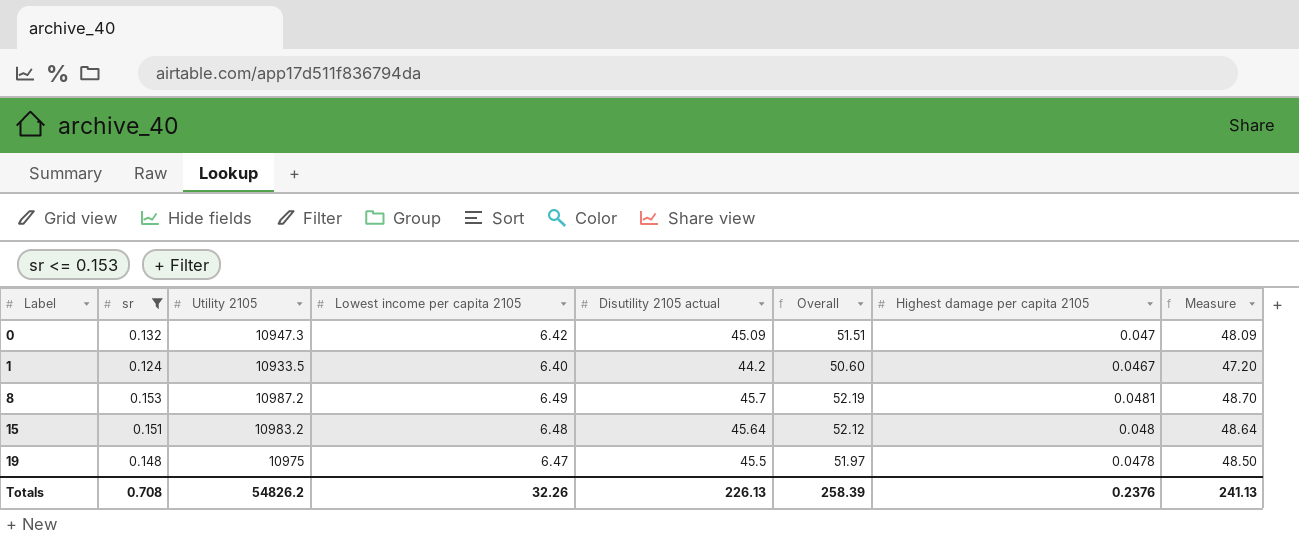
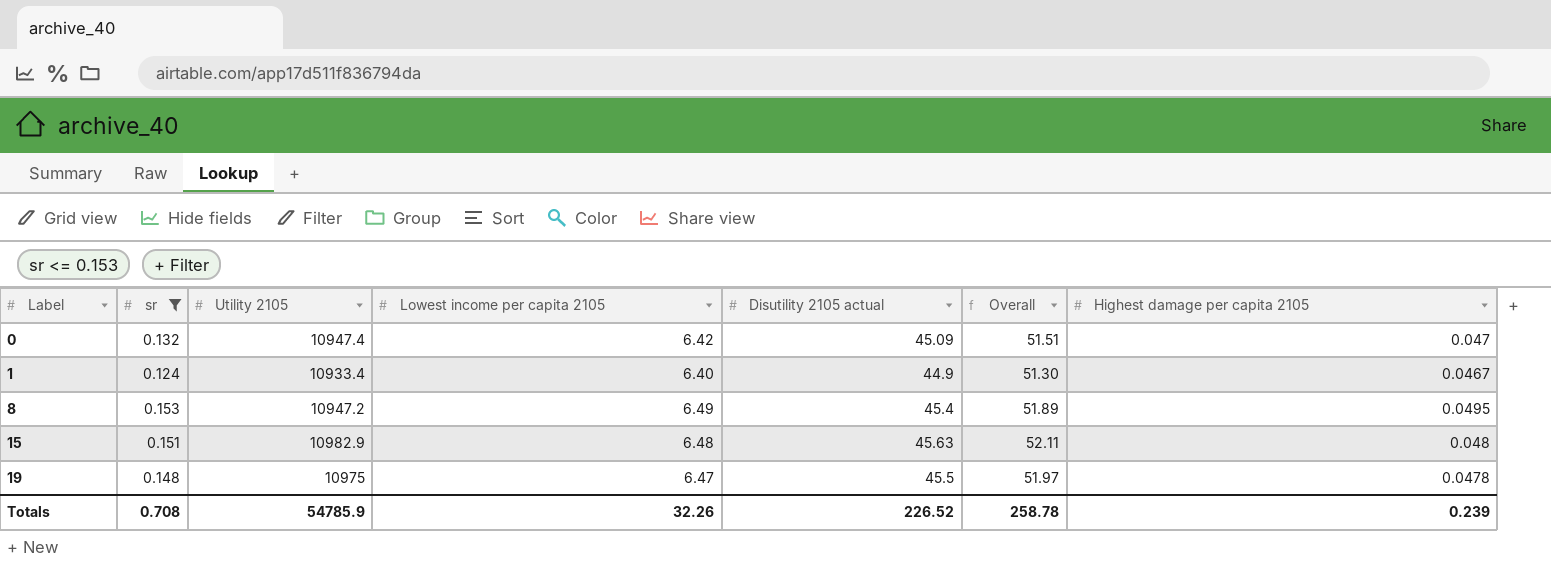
column Measure | formula: [Disutility 2105 actual] + 3 -> none
0 | Utility 2105: 10947.3 -> 10947.4
1 | Utility 2105: 10933.5 -> 10933.4
1 | Disutility 2105 actual: 44.2 -> 44.9
1 | Overall: 50.60 -> 51.30
8 | Utility 2105: 10987.2 -> 10947.2
8 | Disutility 2105 actual: 45.7 -> 45.4
8 | Overall: 52.19 -> 51.89
8 | Highest damage per capita 2105: 0.0481 -> 0.0495
15 | Utility 2105: 10983.2 -> 10982.9
15 | Disutility 2105 actual: 45.64 -> 45.63
15 | Overall: 52.12 -> 52.11
Totals | Utility 2105: 54826.2 -> 54785.9
Totals | Disutility 2105 actual: 226.13 -> 226.52
Totals | Overall: 258.39 -> 258.78
Totals | Highest damage per capita 2105: 0.2376 -> 0.239

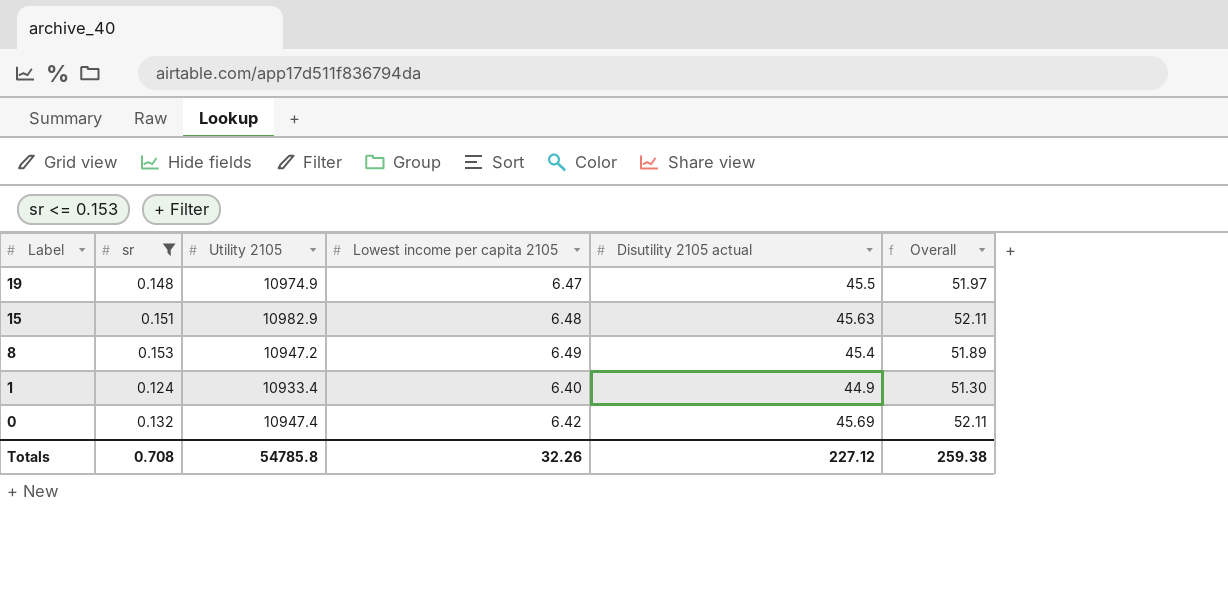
row order: Label ascending -> Label descending
column Highest damage per capita 2105 | position: 7 -> none
19 | Utility 2105: 10975 -> 10974.9
0 | Disutility 2105 actual: 45.09 -> 45.69
0 | Overall: 51.51 -> 52.11
Totals | Utility 2105: 54785.9 -> 54785.8
Totals | Disutility 2105 actual: 226.52 -> 227.12
Totals | Overall: 258.78 -> 259.38

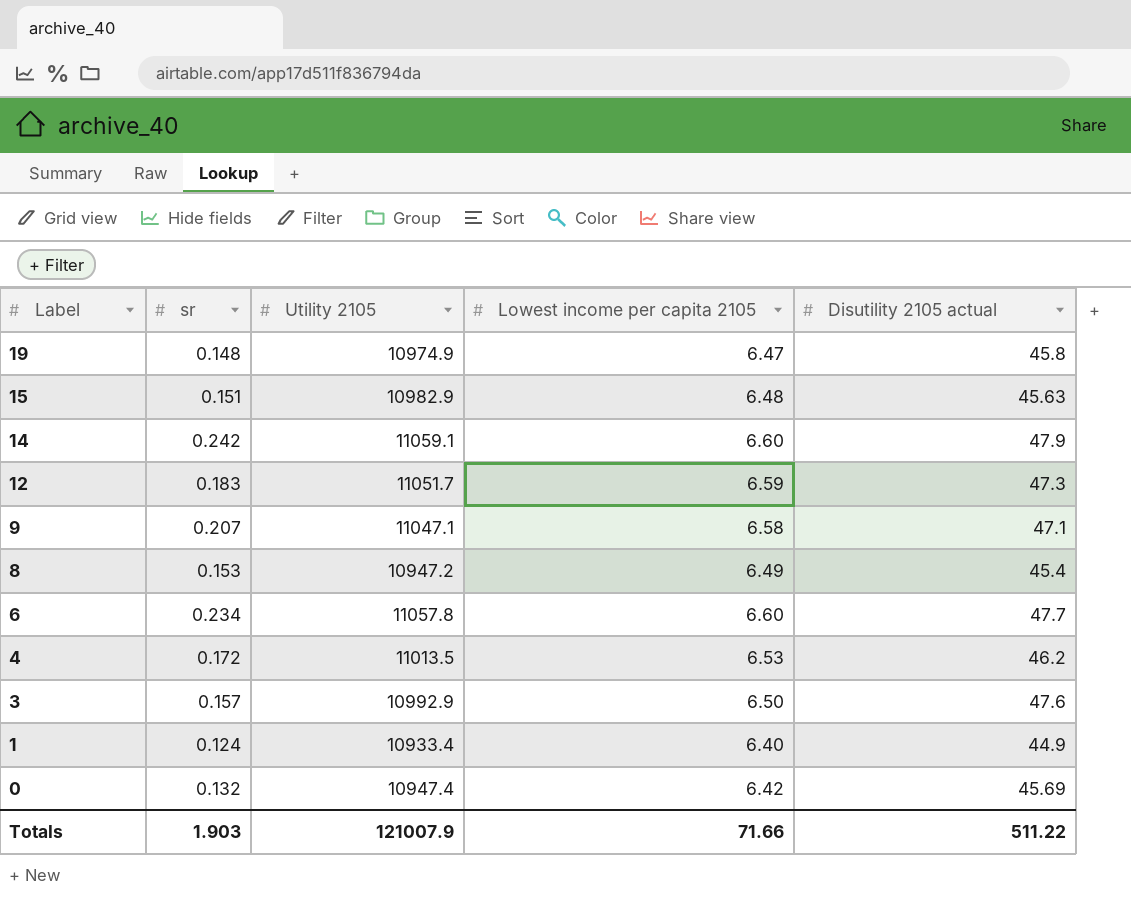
filter: sr <= 0.153 -> none
column Overall | formula: [Lowest income per capita 2105] + [Disutility 2105 actual] -> none
19 | Disutility 2105 actual: 45.5 -> 45.8
Totals | sr: 0.708 -> 1.903
Totals | Utility 2105: 54785.8 -> 121007.9
Totals | Lowest income per capita 2105: 32.26 -> 71.66
Totals | Disutility 2105 actual: 227.12 -> 511.22

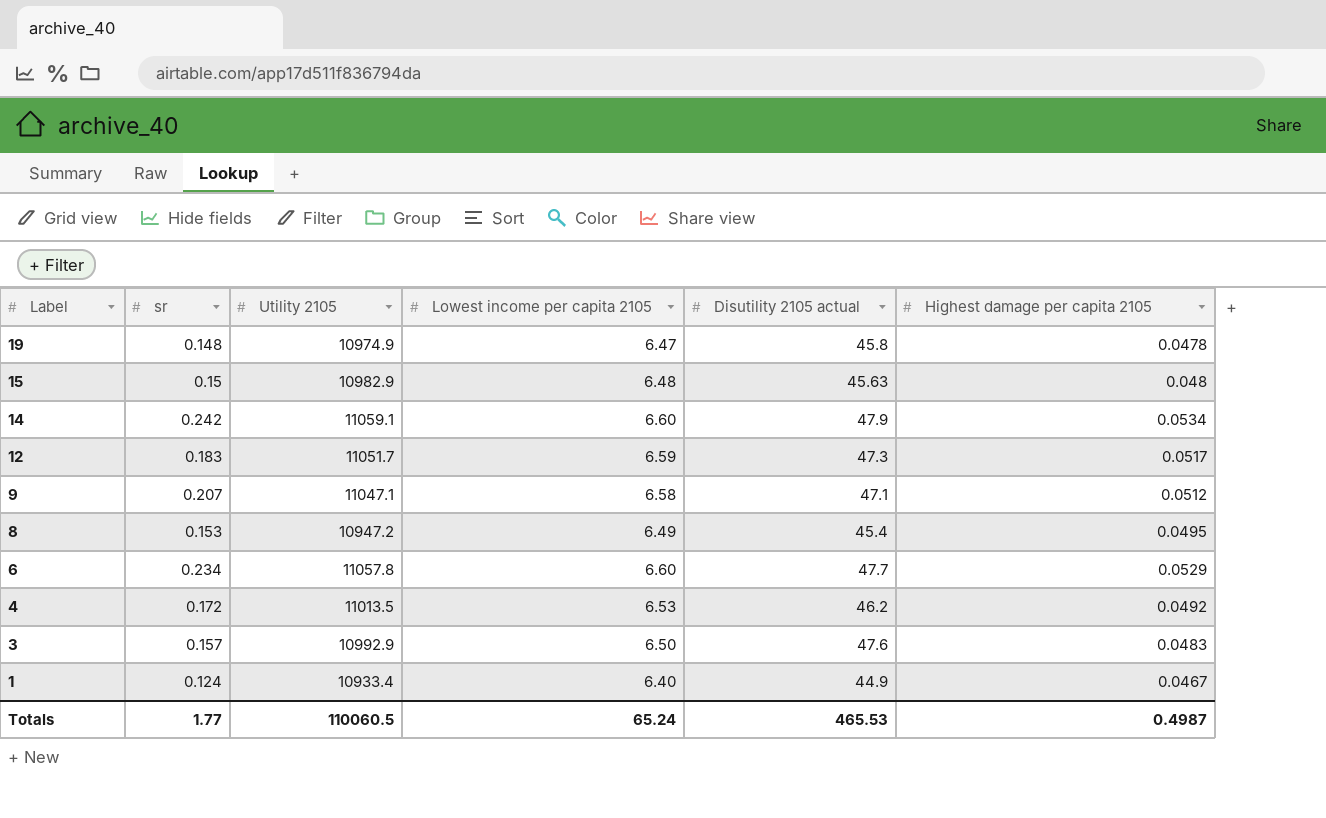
column Highest damage per capita 2105 | position: none -> 6
row 0: 0.132 | 10947.4 | 6.42 | 45.69 -> none
15 | sr: 0.151 -> 0.15
Totals | sr: 1.903 -> 1.77
Totals | Utility 2105: 121007.9 -> 110060.5
Totals | Lowest income per capita 2105: 71.66 -> 65.24
Totals | Disutility 2105 actual: 511.22 -> 465.53

